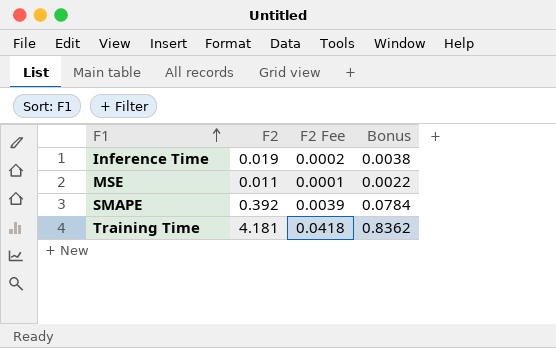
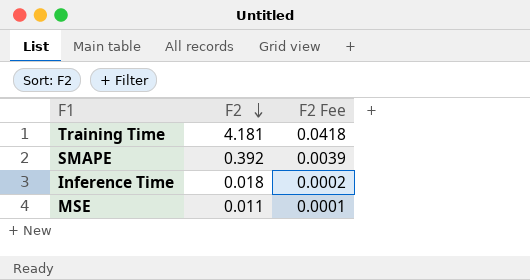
row order: F1 ascending -> F2 descending
column Bonus | formula: [F2] * 0.2 -> none
Inference Time | F2: 0.019 -> 0.018

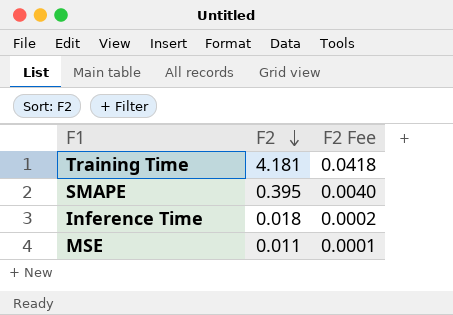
SMAPE | F2: 0.392 -> 0.395
SMAPE | F2 Fee: 0.0039 -> 0.0040

